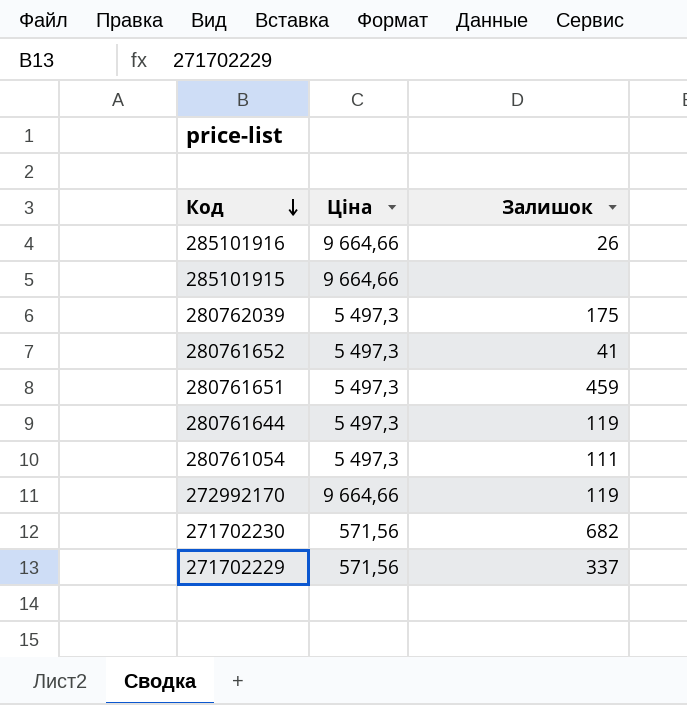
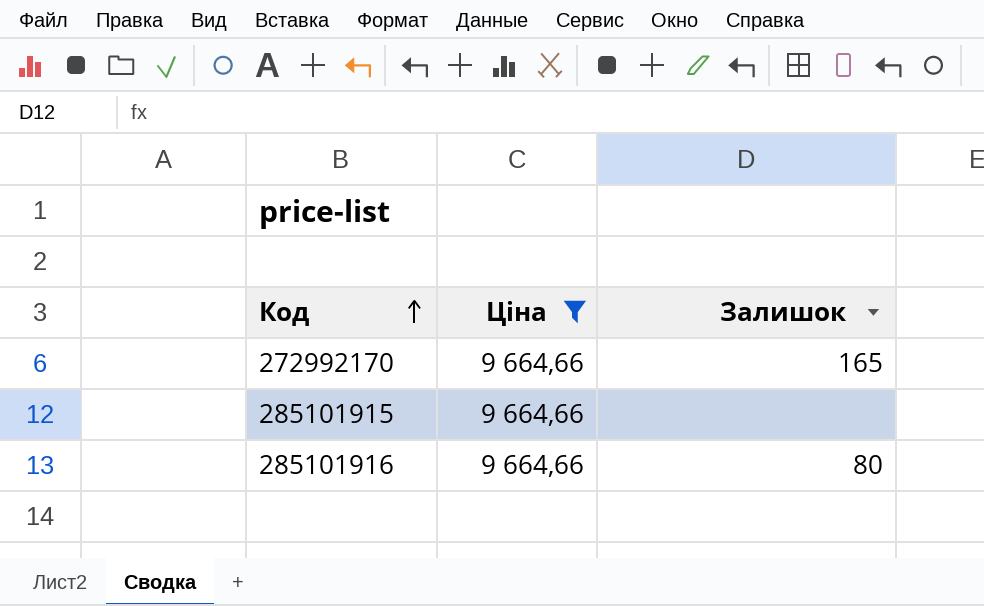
filter: none -> Ціна = 9 664,66
row order: Код descending -> Код ascending
272992170 | Залишок: 119 -> 165
285101916 | Залишок: 26 -> 80

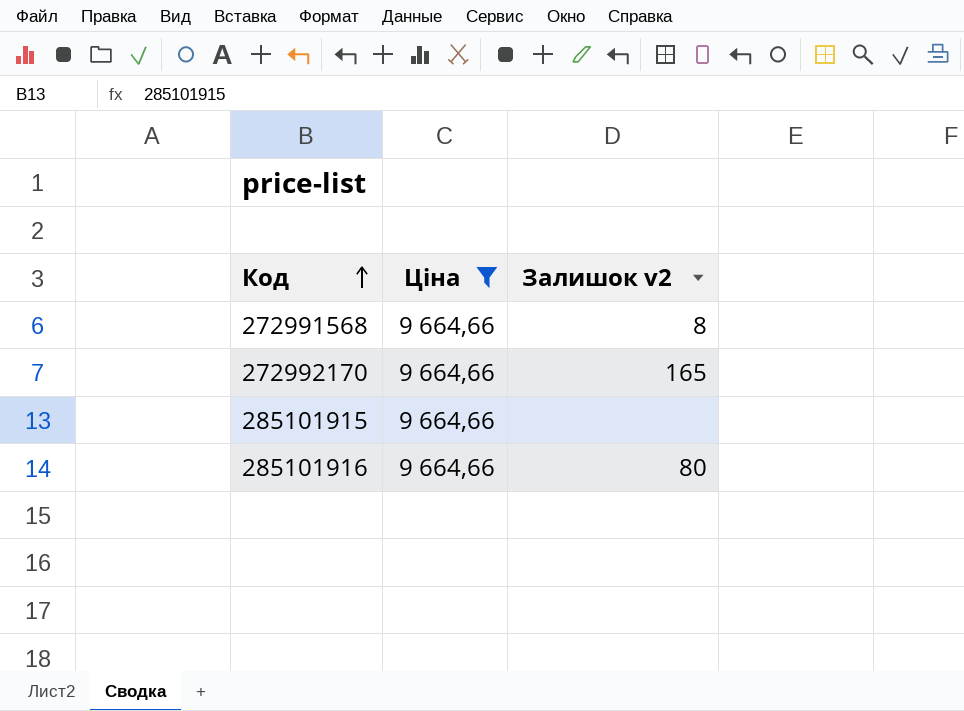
column name: Залишок -> Залишок v2
row 272991568: none -> 9 664,66 | 8

